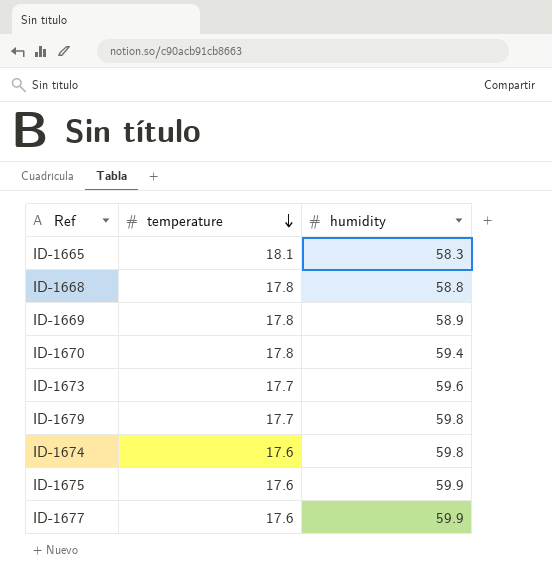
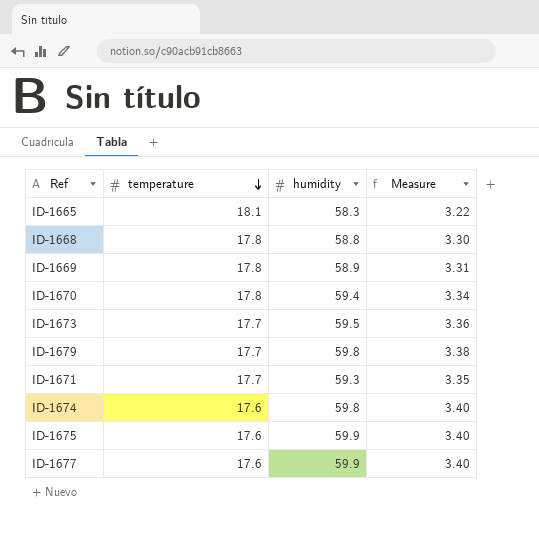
column Measure | formula: none -> [humidity] / [temperature]
ID-1673 | humidity: 59.6 -> 59.5
row ID-1671: none -> 17.7 | 59.3 | 3.35

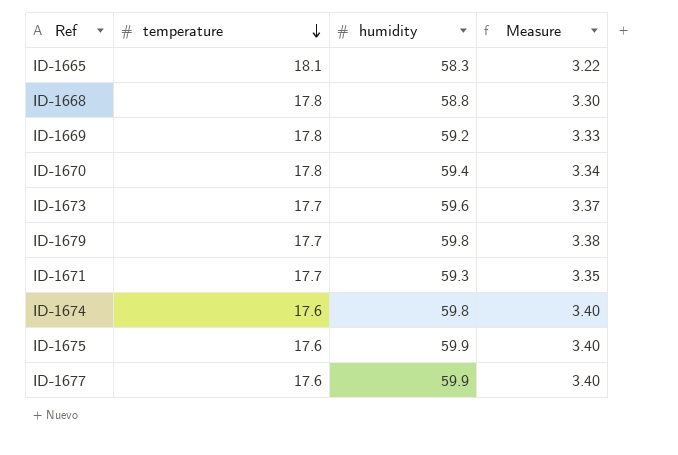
ID-1669 | humidity: 58.9 -> 59.2
ID-1669 | Measure: 3.31 -> 3.33
ID-1673 | humidity: 59.5 -> 59.6
ID-1673 | Measure: 3.36 -> 3.37

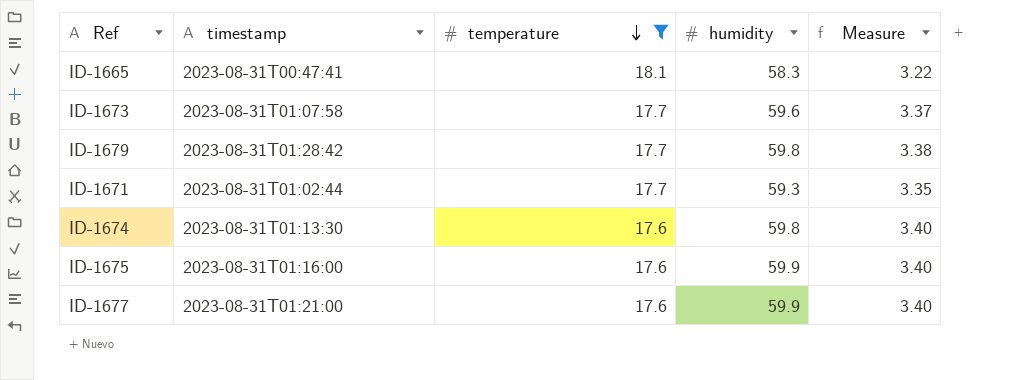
filter: none -> temperature != 17.8
column timestamp | position: none -> 2

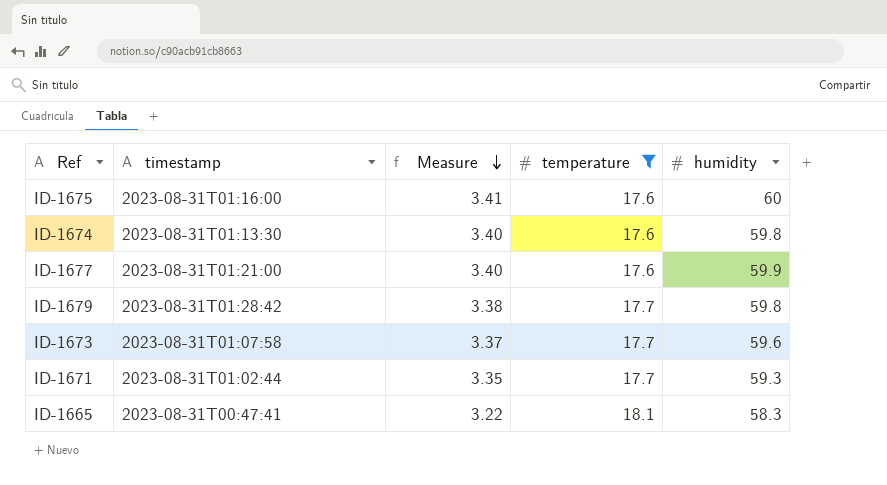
row order: temperature descending -> Measure descending
column Measure | position: 5 -> 3
ID-1675 | Measure: 3.40 -> 3.41
ID-1675 | humidity: 59.9 -> 60

